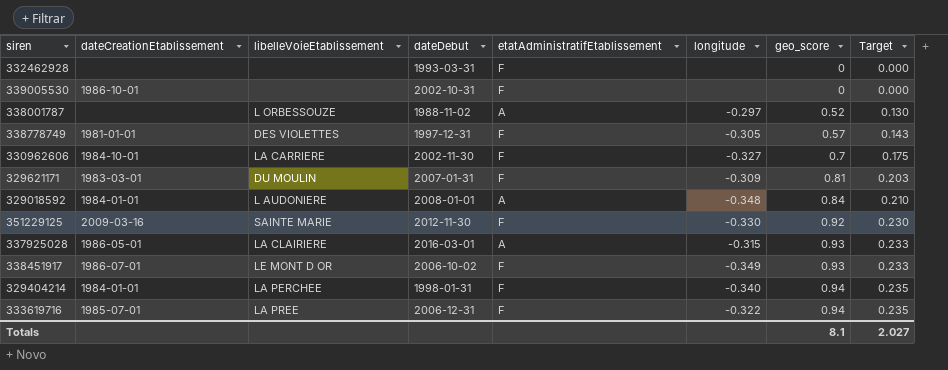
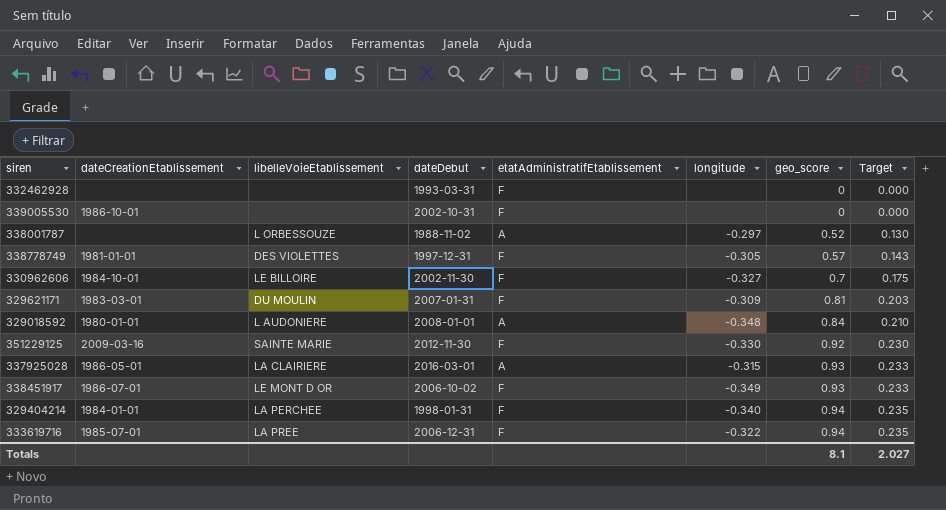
330962606 | libelleVoieEtablissement: LA CARRIERE -> LE BILLOIRE
329018592 | dateCreationEtablissement: 1984-01-01 -> 1980-01-01

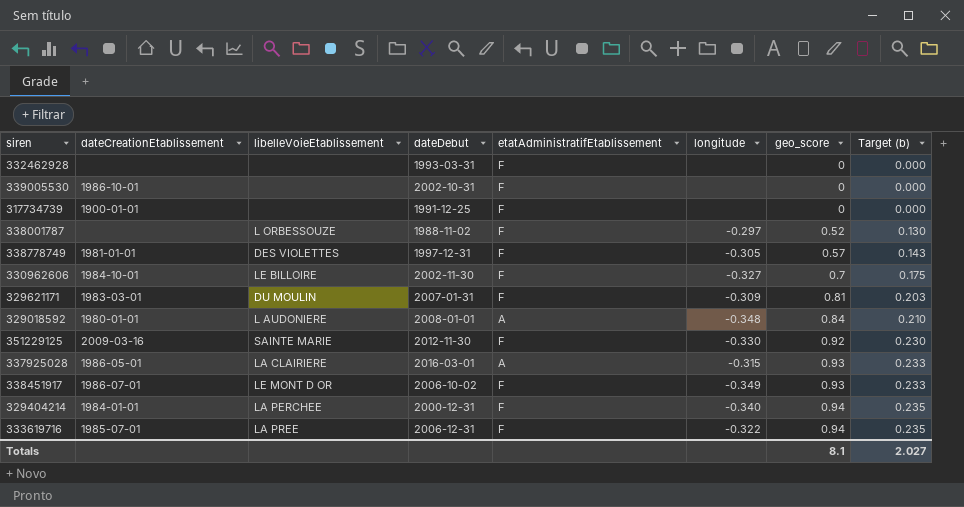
column name: Target -> Target (b)
row 317734739: none -> 1900-01-01 | none | 1991-12-25 | F | none | 0 | 0.000
338001787 | etatAdministratifEtablissement: A -> F
329404214 | dateDebut: 1998-01-31 -> 2000-12-31

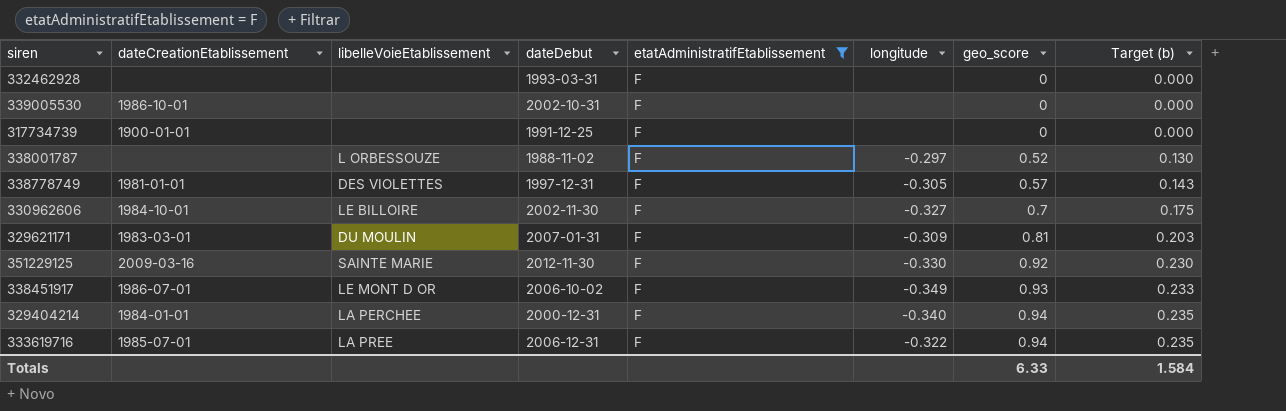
filter: none -> etatAdministratifEtablissement = F
Totals | geo_score: 8.1 -> 6.33
Totals | Target (b): 2.027 -> 1.584

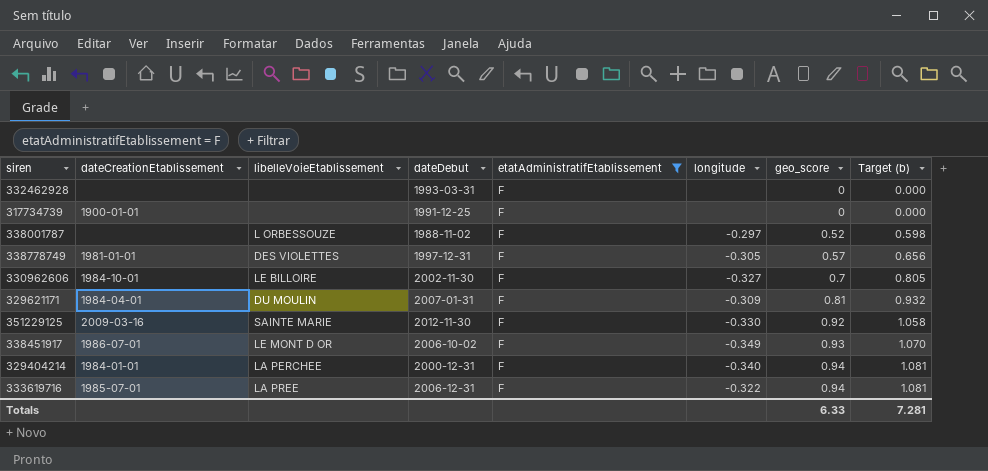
column Target (b) | formula: [geo_score] * 0.25 -> [geo_score] * 1.15
row 339005530: 1986-10-01 | none | 2002-10-31 | F | none | 0 | 0.000 -> none
329621171 | dateCreationEtablissement: 1983-03-01 -> 1984-04-01
Totals | Target (b): 1.584 -> 7.281

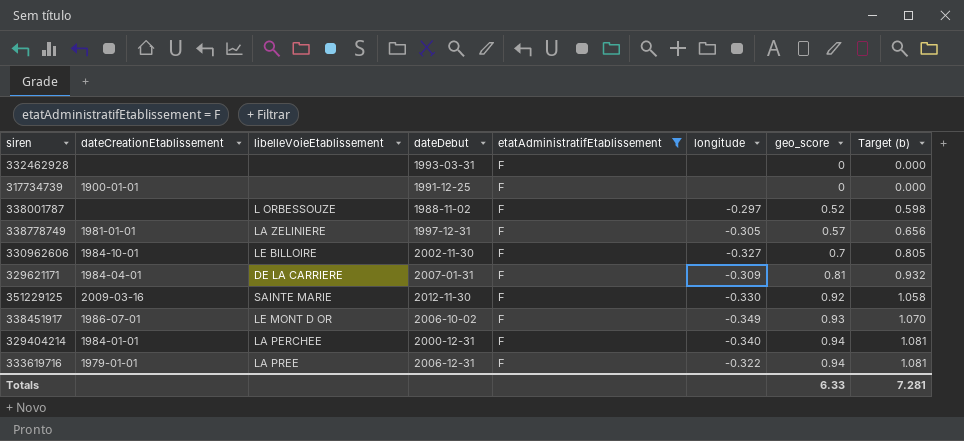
338778749 | libelleVoieEtablissement: DES VIOLETTES -> LA ZELINIERE
329621171 | libelleVoieEtablissement: DU MOULIN -> DE LA CARRIERE
333619716 | dateCreationEtablissement: 1985-07-01 -> 1979-01-01

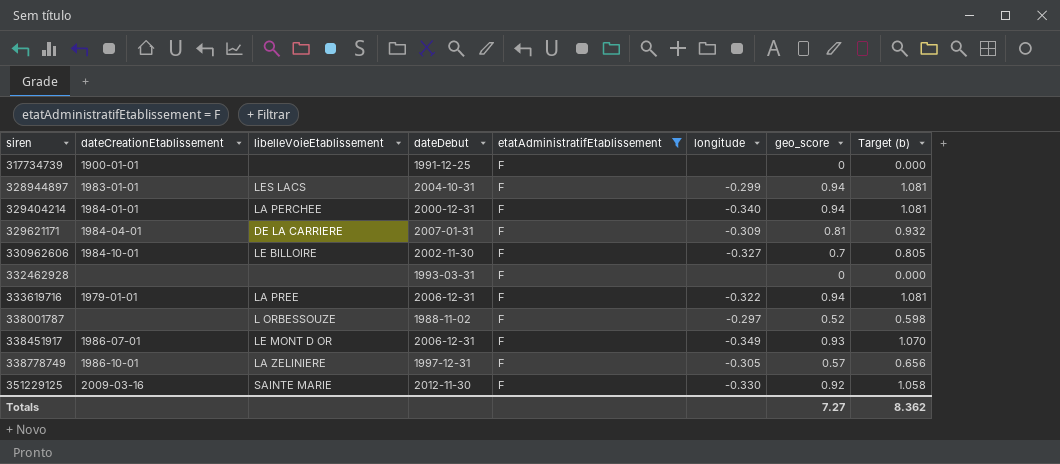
row order: geo_score ascending -> siren ascending
row 328944897: none -> 1983-01-01 | LES LACS | 2004-10-31 | F | -0.299 | 0.94 | 1.081
338451917 | dateDebut: 2006-10-02 -> 2006-12-31
338778749 | dateCreationEtablissement: 1981-01-01 -> 1986-10-01
Totals | geo_score: 6.33 -> 7.27
Totals | Target (b): 7.281 -> 8.362

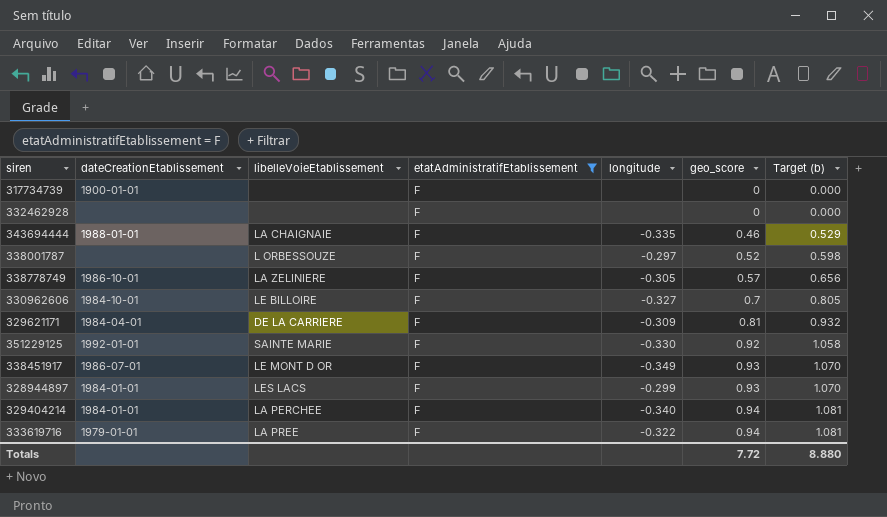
row order: siren ascending -> geo_score ascending
column dateDebut | position: 4 -> none
row 343694444: none -> 1988-01-01 | LA CHAIGNAIE | F | -0.335 | 0.46 | 0.529
351229125 | dateCreationEtablissement: 2009-03-16 -> 1992-01-01
328944897 | dateCreationEtablissement: 1983-01-01 -> 1984-01-01
328944897 | geo_score: 0.94 -> 0.93
328944897 | Target (b): 1.081 -> 1.070
Totals | geo_score: 7.27 -> 7.72
Totals | Target (b): 8.362 -> 8.880

